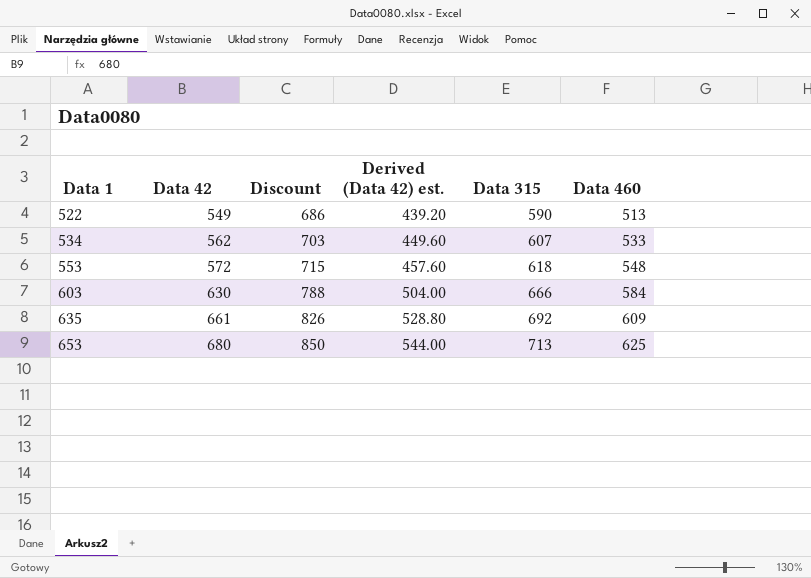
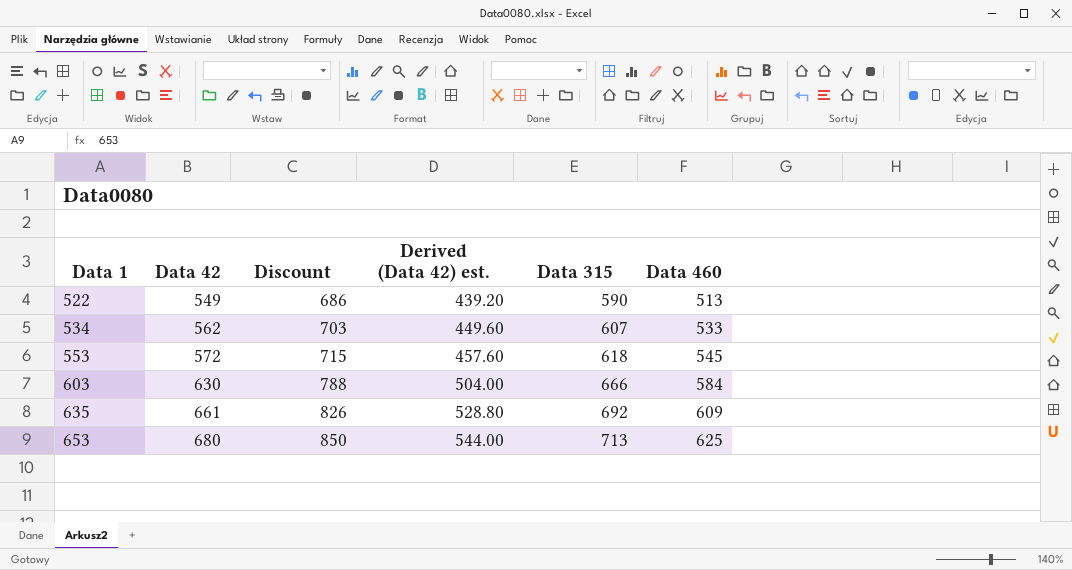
553 | Data 460: 548 -> 545

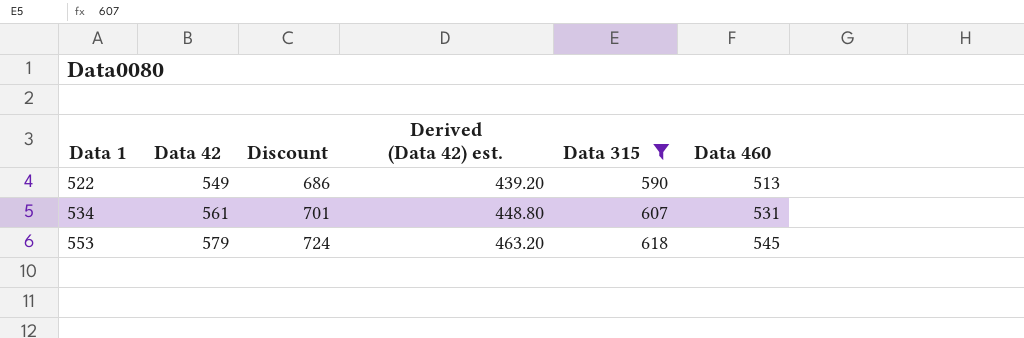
filter: none -> Data 315 <= 618
534 | Data 42: 562 -> 561
534 | Discount: 703 -> 701
534 | Derived (Data 42) est.: 449.60 -> 448.80
534 | Data 460: 533 -> 531
553 | Data 42: 572 -> 579
553 | Discount: 715 -> 724
553 | Derived (Data 42) est.: 457.60 -> 463.20

